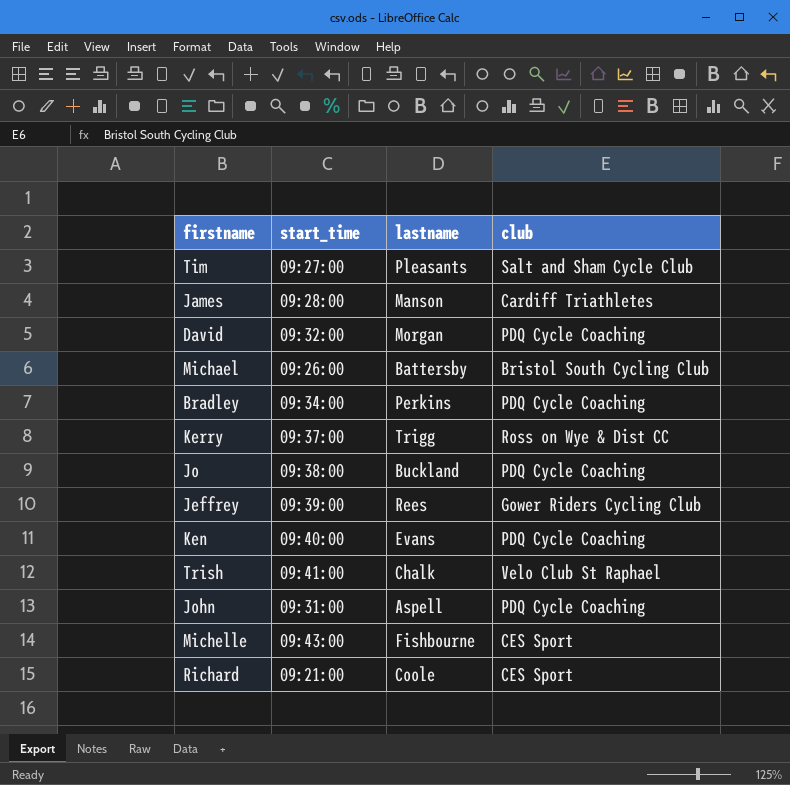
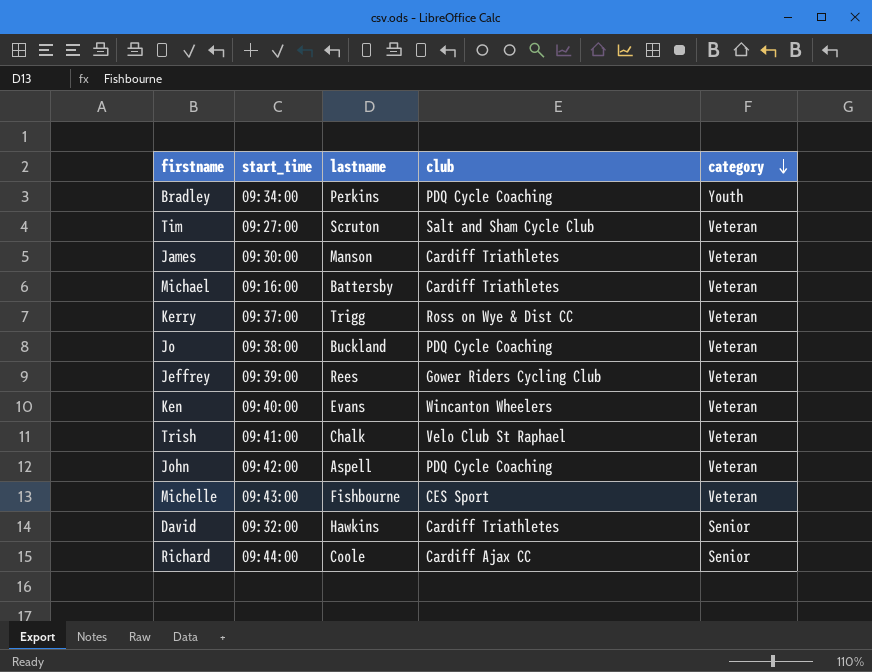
row order: none -> category descending
column category | position: none -> 5
Tim | lastname: Pleasants -> Scruton
James | start_time: 09:28:00 -> 09:30:00
Michael | start_time: 09:26:00 -> 09:16:00
Michael | club: Bristol South Cycling Club -> Cardiff Triathletes
Ken | club: PDQ Cycle Coaching -> Wincanton Wheelers
John | start_time: 09:31:00 -> 09:42:00
David | lastname: Morgan -> Hawkins
David | club: PDQ Cycle Coaching -> Cardiff Triathletes
Richard | start_time: 09:21:00 -> 09:44:00
Richard | club: CES Sport -> Cardiff Ajax CC

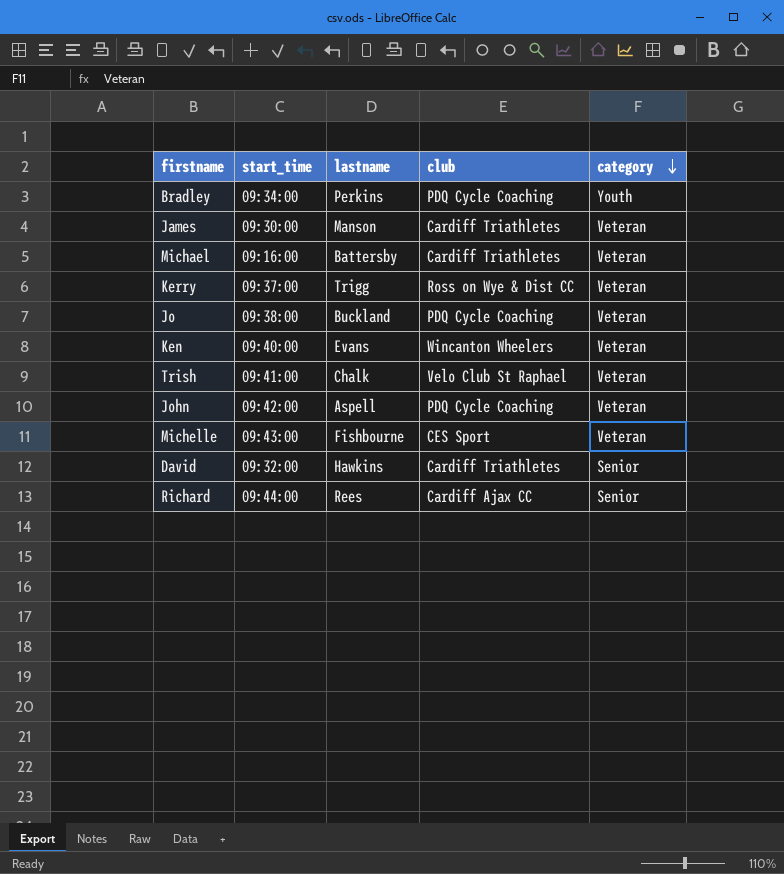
row Tim: 09:27:00 | Scruton | Salt and Sham Cycle Club | Veteran -> none
row Jeffrey: 09:39:00 | Rees | Gower Riders Cycling Club | Veteran -> none
Richard | lastname: Coole -> Rees

